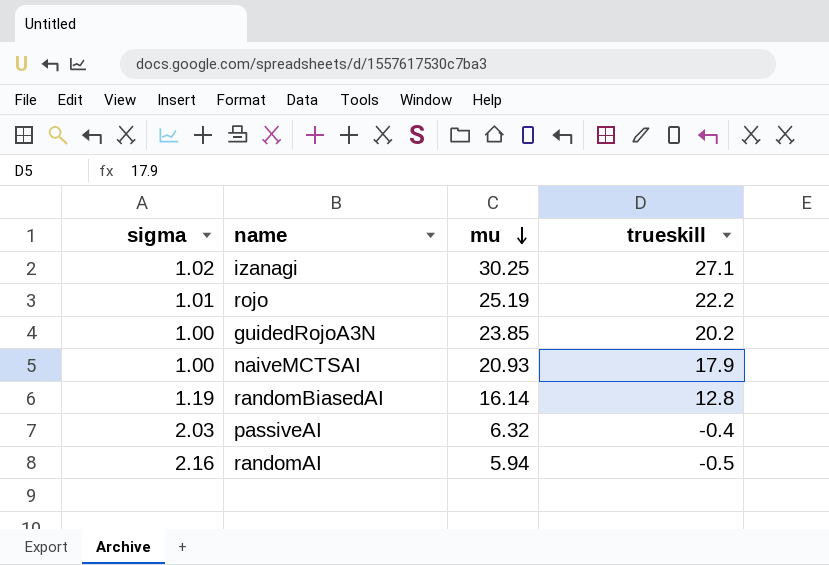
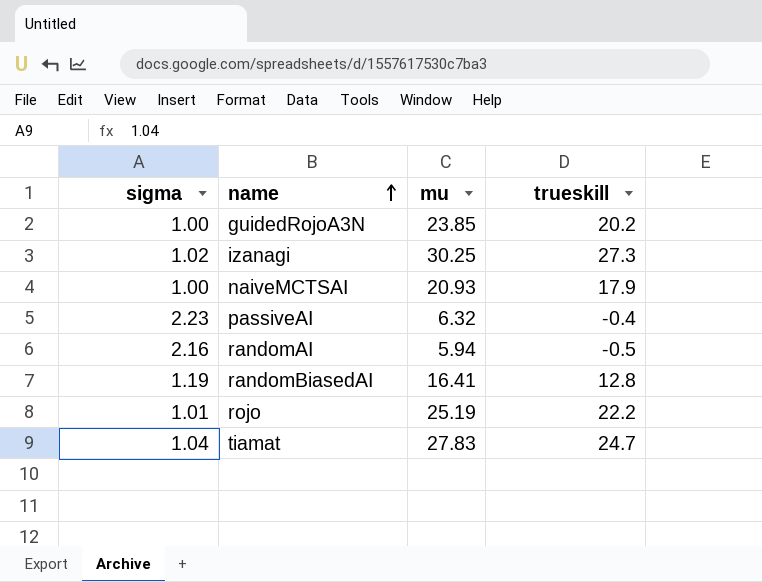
row order: mu descending -> name ascending
izanagi | trueskill: 27.1 -> 27.3
passiveAI | sigma: 2.03 -> 2.23
randomBiasedAI | mu: 16.14 -> 16.41
row tiamat: none -> 1.04 | 27.83 | 24.7

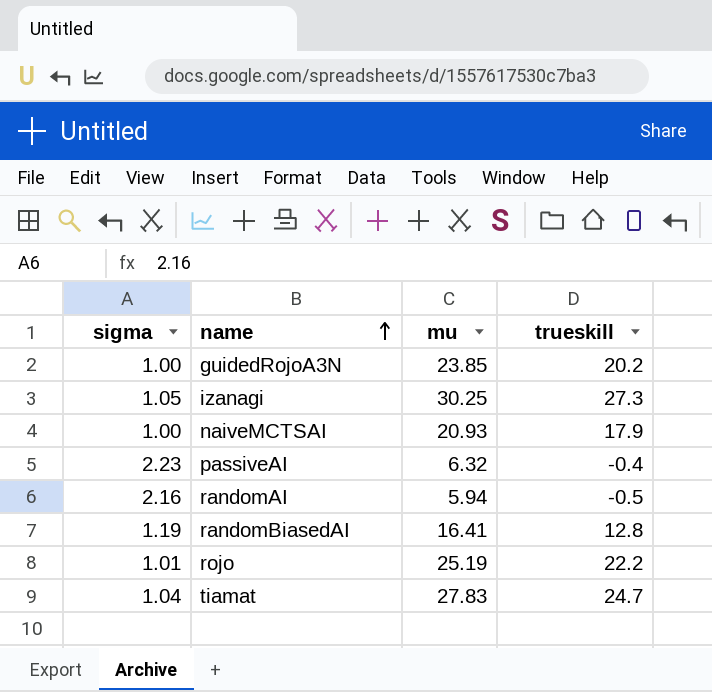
izanagi | sigma: 1.02 -> 1.05

